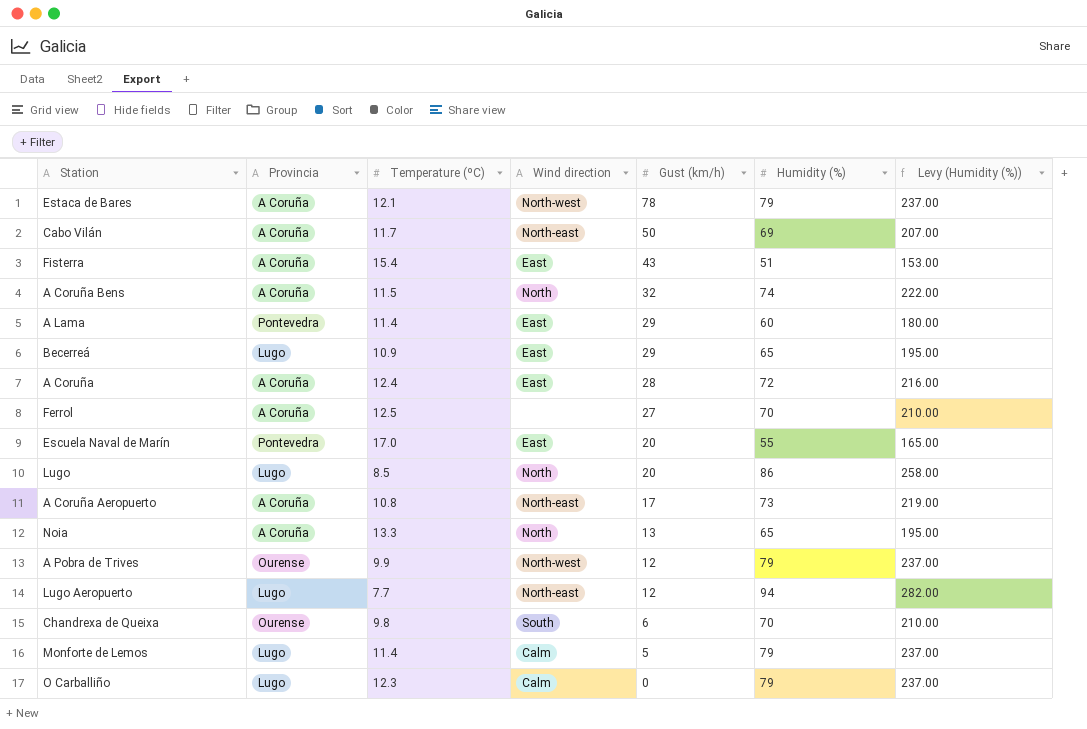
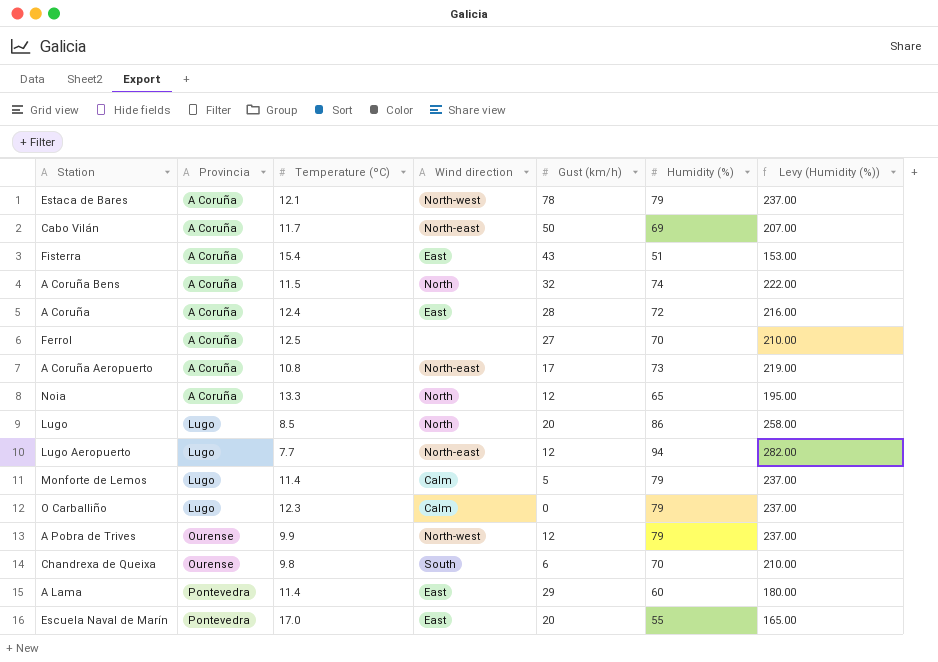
row order: Gust (km/h) descending -> Provincia ascending
row Becerreá: Lugo | 10.9 | East | 29 | 65 | 195.00 -> none
Noia | Gust (km/h): 13 -> 12

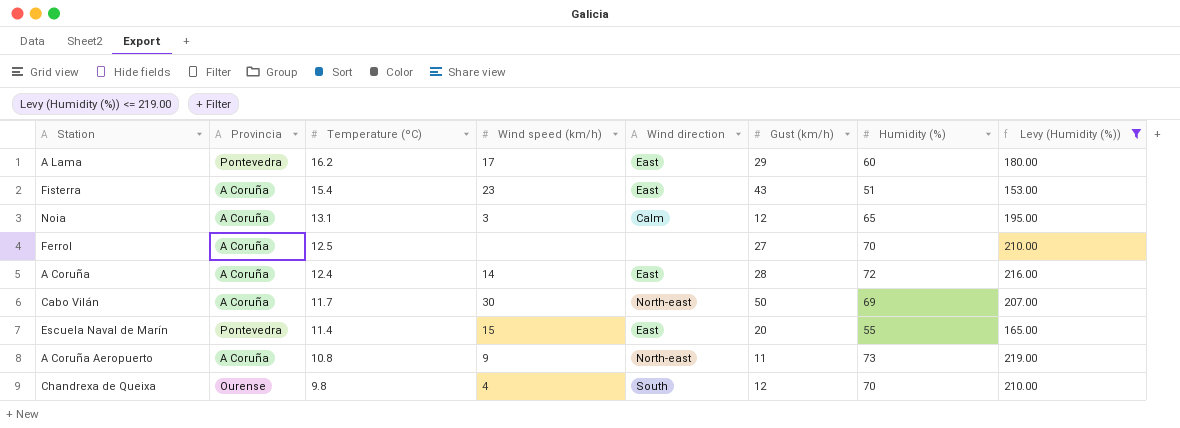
filter: none -> Levy (Humidity (%)) <= 219.00
row order: Provincia ascending -> Temperature (ºC) descending
column Wind speed (km/h) | position: none -> 4
A Lama | Temperature (ºC): 11.4 -> 16.2
Noia | Temperature (ºC): 13.3 -> 13.1
Noia | Wind direction: North -> Calm
Escuela Naval de Marín | Temperature (ºC): 17.0 -> 11.4
A Coruña Aeropuerto | Gust (km/h): 17 -> 11
Chandrexa de Queixa | Gust (km/h): 6 -> 12

